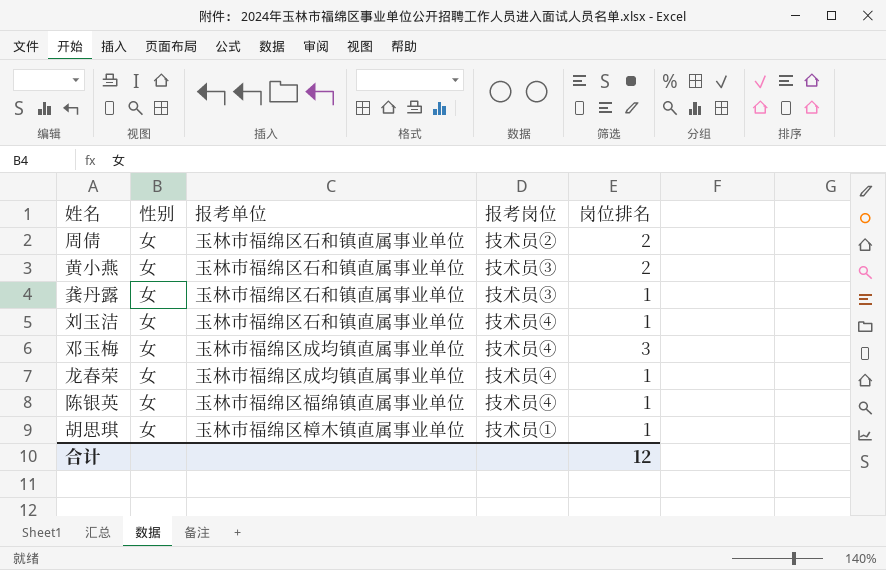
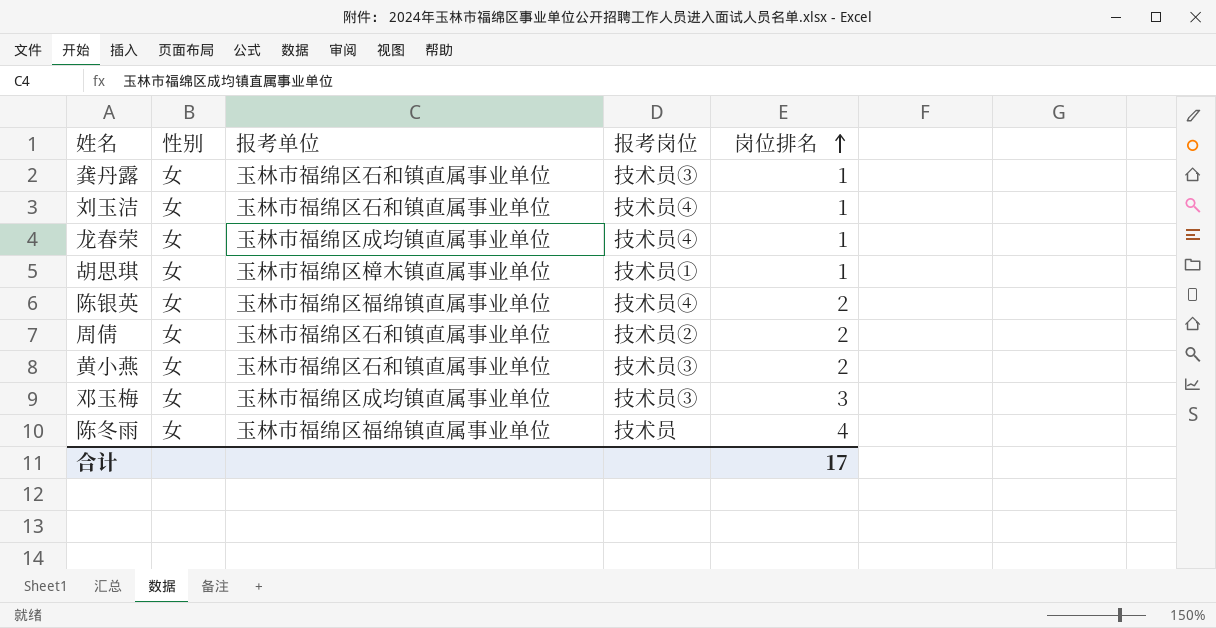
row order: none -> 岗位排名 ascending
陈银英 | 岗位排名: 1 -> 2
邓玉梅 | 报考岗位: 技术员④ -> 技术员③
row 陈冬雨: none -> 女 | 玉林市福绵区福绵镇直属事业单位 | 技术员 | 4
合计 | 岗位排名: 12 -> 17

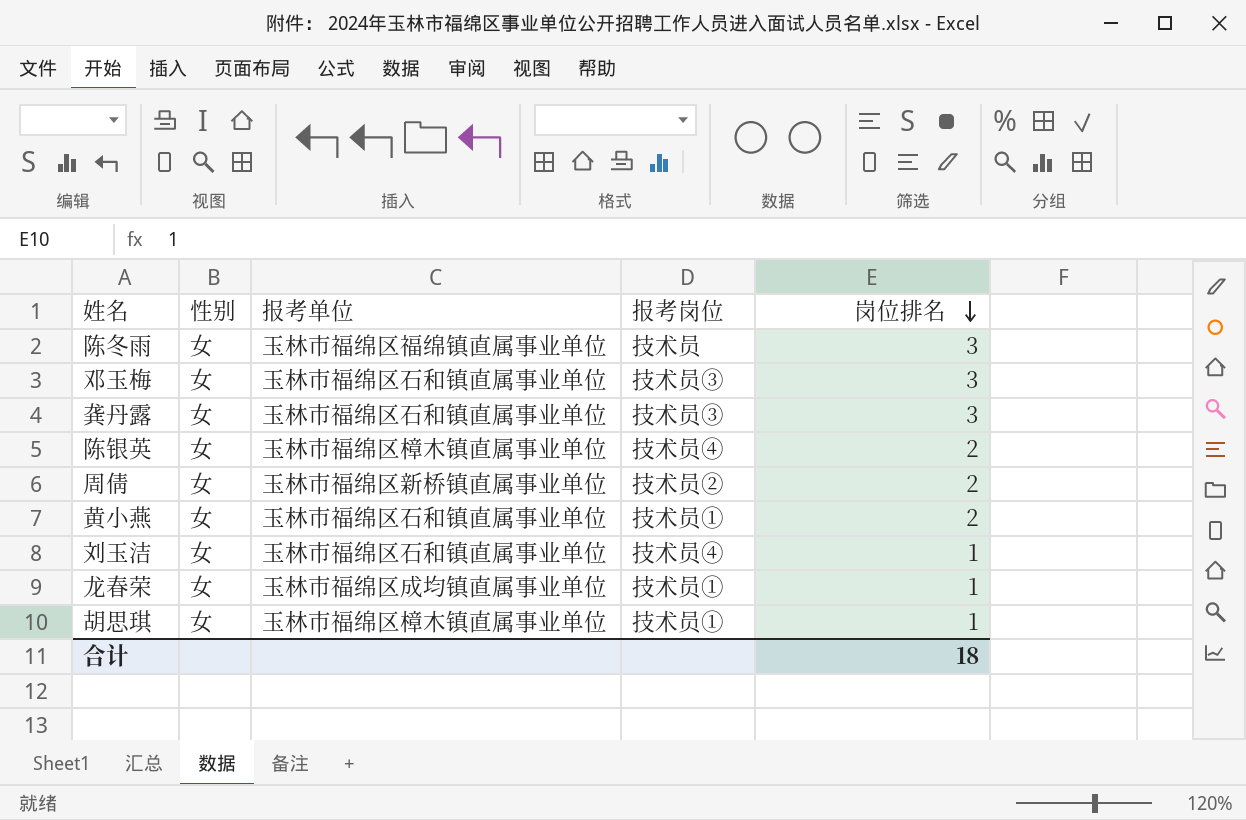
row order: 岗位排名 ascending -> 岗位排名 descending
陈冬雨 | 岗位排名: 4 -> 3
邓玉梅 | 报考单位: 玉林市福绵区成均镇直属事业单位 -> 玉林市福绵区石和镇直属事业单位
龚丹露 | 岗位排名: 1 -> 3
陈银英 | 报考单位: 玉林市福绵区福绵镇直属事业单位 -> 玉林市福绵区樟木镇直属事业单位
周倩 | 报考单位: 玉林市福绵区石和镇直属事业单位 -> 玉林市福绵区新桥镇直属事业单位
黄小燕 | 报考岗位: 技术员③ -> 技术员①
龙春荣 | 报考岗位: 技术员④ -> 技术员①
合计 | 岗位排名: 17 -> 18

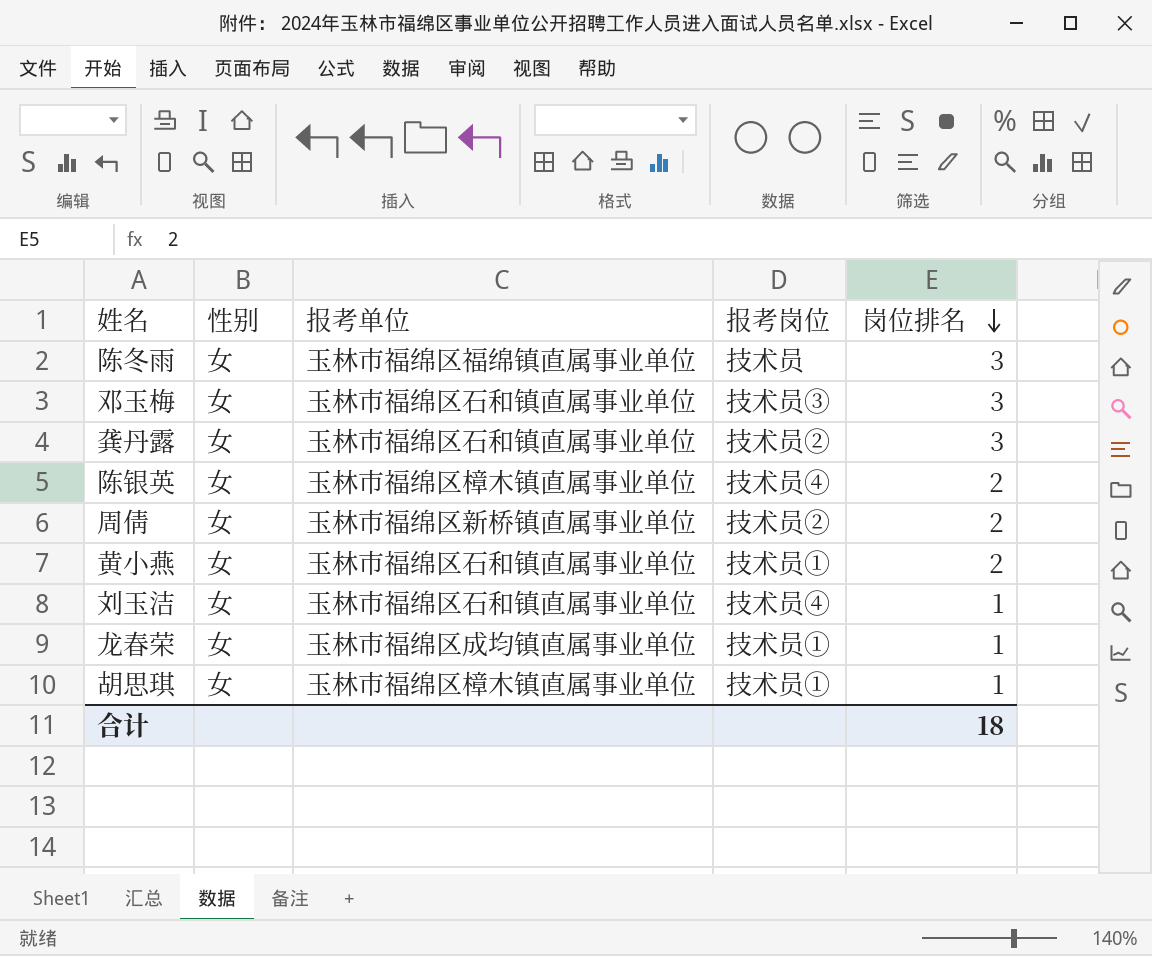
龚丹露 | 报考岗位: 技术员③ -> 技术员②

